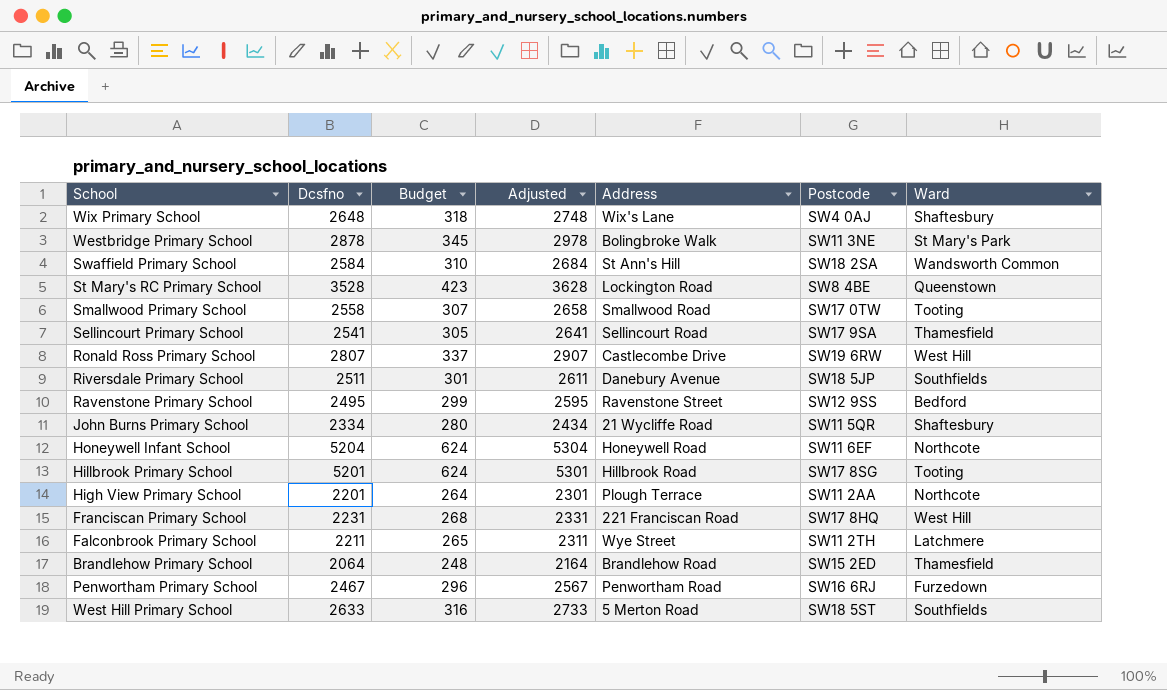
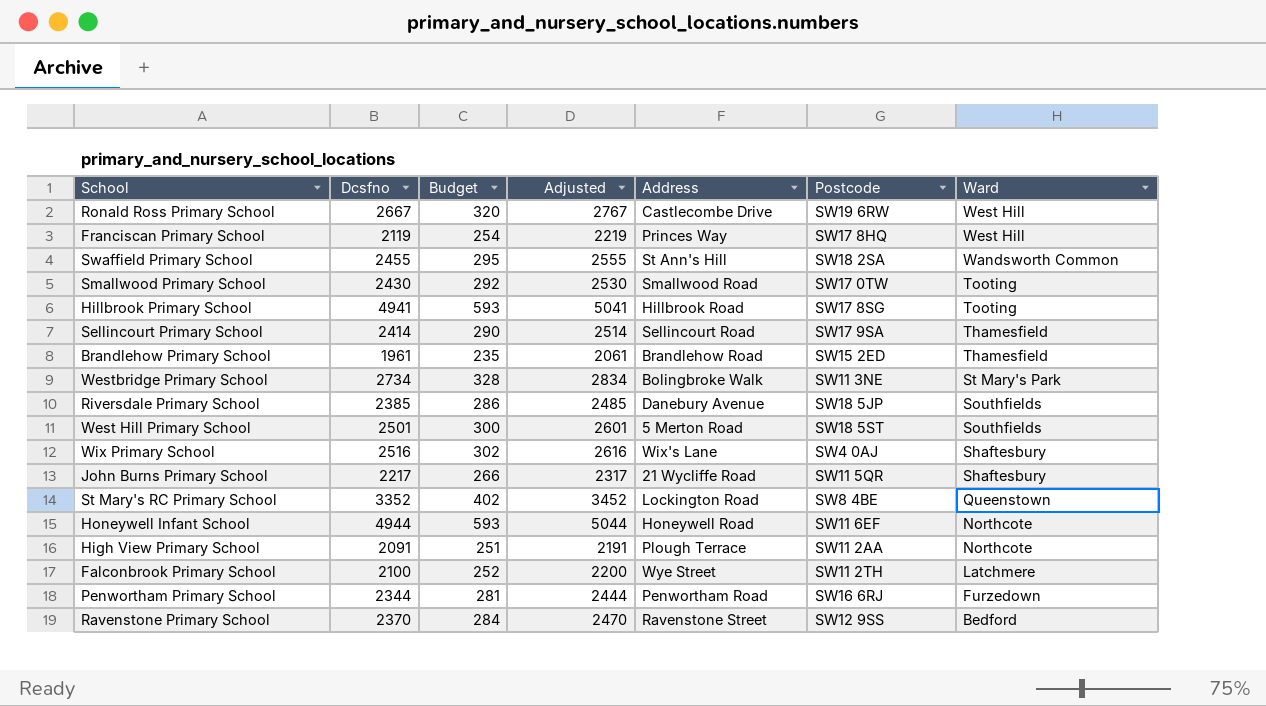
row order: none -> Ward descending
Ronald Ross Primary School | Dcsfno: 2807 -> 2667
Ronald Ross Primary School | Budget: 337 -> 320
Ronald Ross Primary School | Adjusted: 2907 -> 2767
Franciscan Primary School | Dcsfno: 2231 -> 2119
Franciscan Primary School | Budget: 268 -> 254
Franciscan Primary School | Adjusted: 2331 -> 2219
Franciscan Primary School | Address: 221 Franciscan Road -> Princes Way
Swaffield Primary School | Dcsfno: 2584 -> 2455
Swaffield Primary School | Budget: 310 -> 295
Swaffield Primary School | Adjusted: 2684 -> 2555
Smallwood Primary School | Dcsfno: 2558 -> 2430
Smallwood Primary School | Budget: 307 -> 292
Smallwood Primary School | Adjusted: 2658 -> 2530
Hillbrook Primary School | Dcsfno: 5201 -> 4941
Hillbrook Primary School | Budget: 624 -> 593
Hillbrook Primary School | Adjusted: 5301 -> 5041
Sellincourt Primary School | Dcsfno: 2541 -> 2414
Sellincourt Primary School | Budget: 305 -> 290
Sellincourt Primary School | Adjusted: 2641 -> 2514
Brandlehow Primary School | Dcsfno: 2064 -> 1961
Brandlehow Primary School | Budget: 248 -> 235
Brandlehow Primary School | Adjusted: 2164 -> 2061
Westbridge Primary School | Dcsfno: 2878 -> 2734
Westbridge Primary School | Budget: 345 -> 328
Westbridge Primary School | Adjusted: 2978 -> 2834
Riversdale Primary School | Dcsfno: 2511 -> 2385
Riversdale Primary School | Budget: 301 -> 286
Riversdale Primary School | Adjusted: 2611 -> 2485
West Hill Primary School | Dcsfno: 2633 -> 2501
West Hill Primary School | Budget: 316 -> 300
West Hill Primary School | Adjusted: 2733 -> 2601
Wix Primary School | Dcsfno: 2648 -> 2516
Wix Primary School | Budget: 318 -> 302
Wix Primary School | Adjusted: 2748 -> 2616
John Burns Primary School | Dcsfno: 2334 -> 2217
John Burns Primary School | Budget: 280 -> 266
John Burns Primary School | Adjusted: 2434 -> 2317
St Mary's RC Primary School | Dcsfno: 3528 -> 3352
St Mary's RC Primary School | Budget: 423 -> 402
St Mary's RC Primary School | Adjusted: 3628 -> 3452
Honeywell Infant School | Dcsfno: 5204 -> 4944
Honeywell Infant School | Budget: 624 -> 593
Honeywell Infant School | Adjusted: 5304 -> 5044
High View Primary School | Dcsfno: 2201 -> 2091
High View Primary School | Budget: 264 -> 251
High View Primary School | Adjusted: 2301 -> 2191
Falconbrook Primary School | Dcsfno: 2211 -> 2100
Falconbrook Primary School | Budget: 265 -> 252
Falconbrook Primary School | Adjusted: 2311 -> 2200
Penwortham Primary School | Dcsfno: 2467 -> 2344
Penwortham Primary School | Budget: 296 -> 281
Penwortham Primary School | Adjusted: 2567 -> 2444
Ravenstone Primary School | Dcsfno: 2495 -> 2370
Ravenstone Primary School | Budget: 299 -> 284
Ravenstone Primary School | Adjusted: 2595 -> 2470

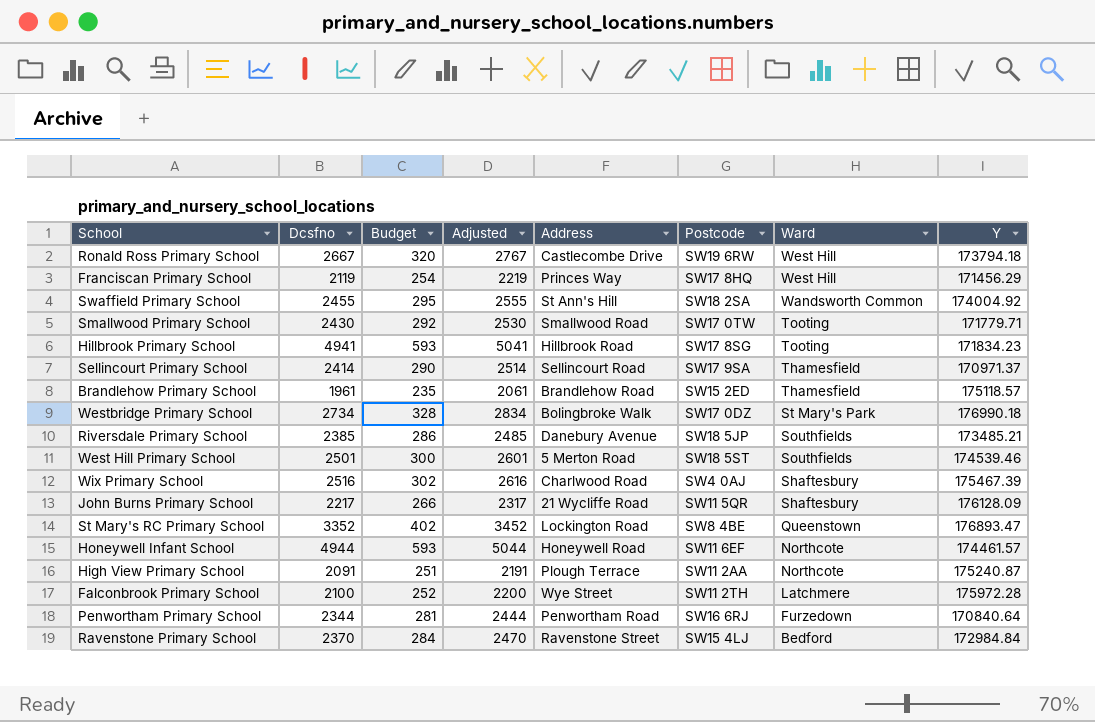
column Y | position: none -> 8
Westbridge Primary School | Postcode: SW11 3NE -> SW17 0DZ
Wix Primary School | Address: Wix's Lane -> Charlwood Road
Ravenstone Primary School | Postcode: SW12 9SS -> SW15 4LJ

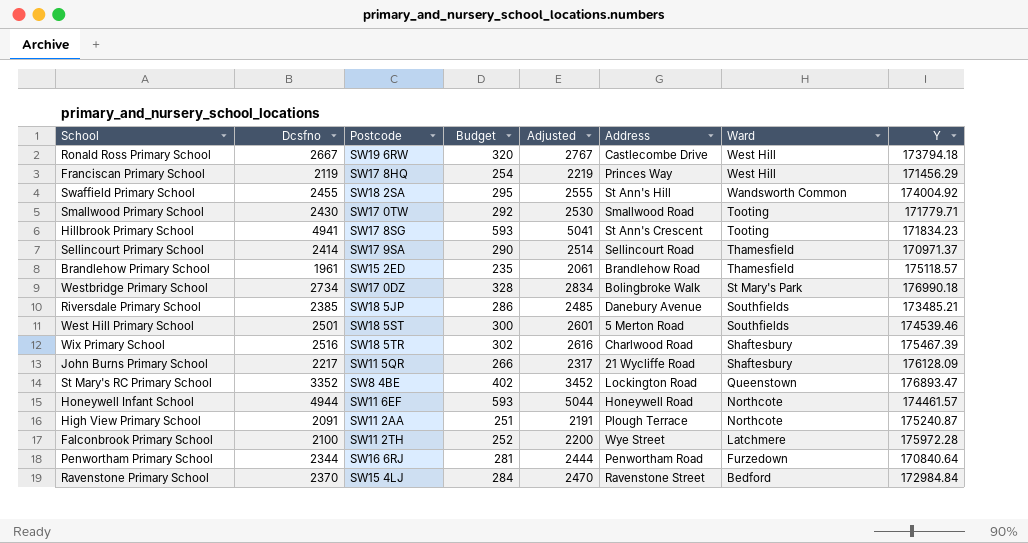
column Postcode | position: 6 -> 3
Hillbrook Primary School | Address: Hillbrook Road -> St Ann's Crescent
Wix Primary School | Postcode: SW4 0AJ -> SW18 5TR

